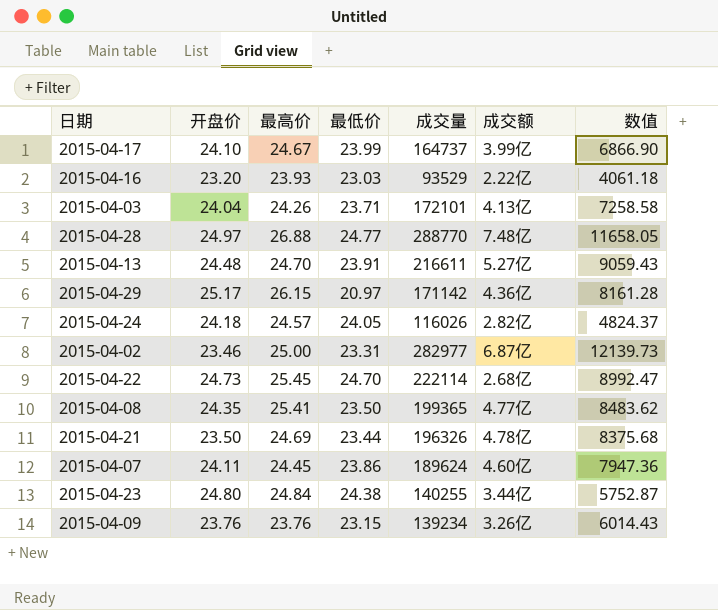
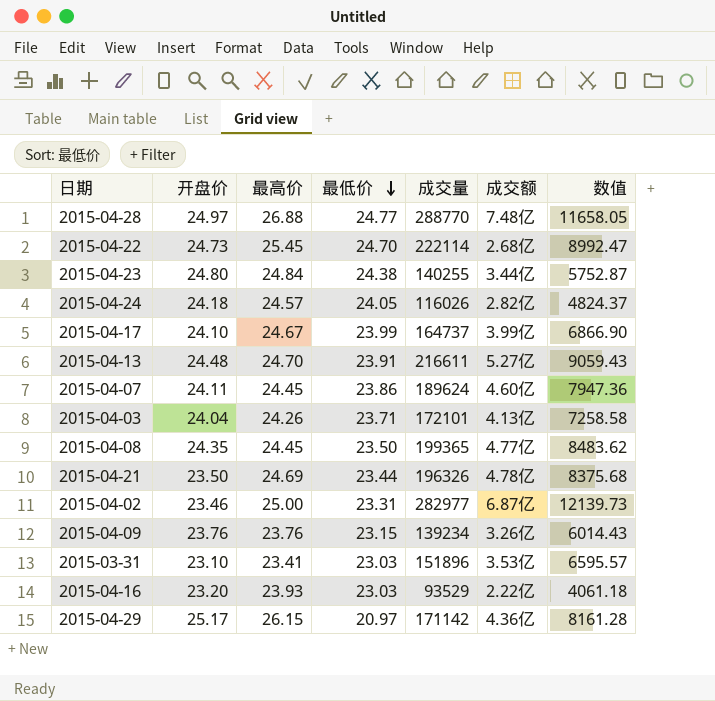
row order: none -> 最低价 descending
2015-04-08 | 最高价: 25.41 -> 24.45
row 2015-03-31: none -> 23.10 | 23.41 | 23.03 | 151896 | 3.53亿 | 6595.57

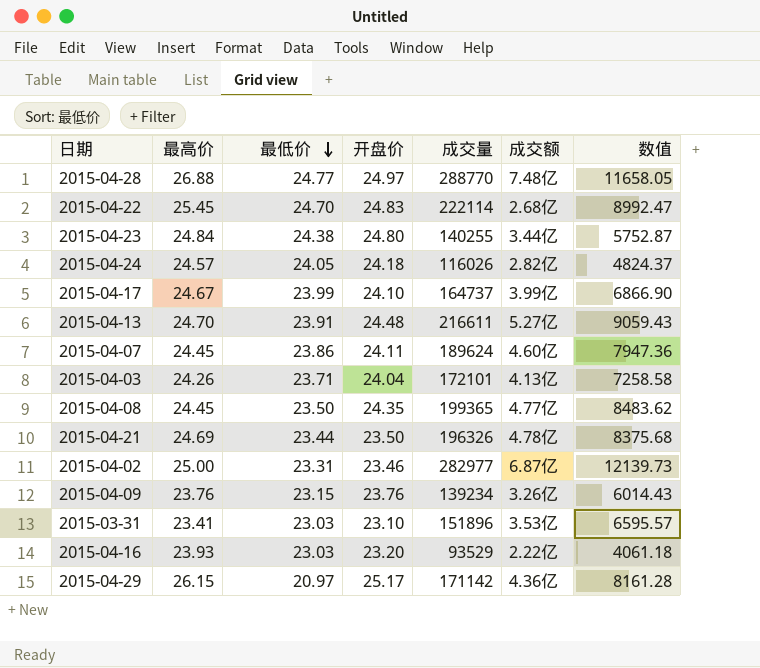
column 开盘价 | position: 2 -> 4
2015-04-22 | 开盘价: 24.73 -> 24.83

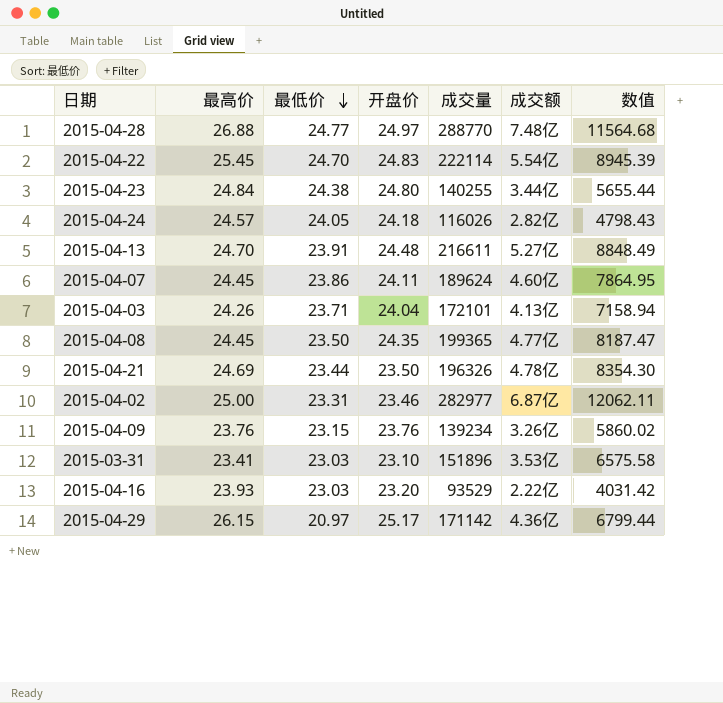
column 数值 | formula: [成交量] / [最低价] -> [成交量] / [开盘价]
row 2015-04-17: 24.67 | 23.99 | 24.10 | 164737 | 3.99亿 | 6866.90 -> none
2015-04-22 | 成交额: 2.68亿 -> 5.54亿

